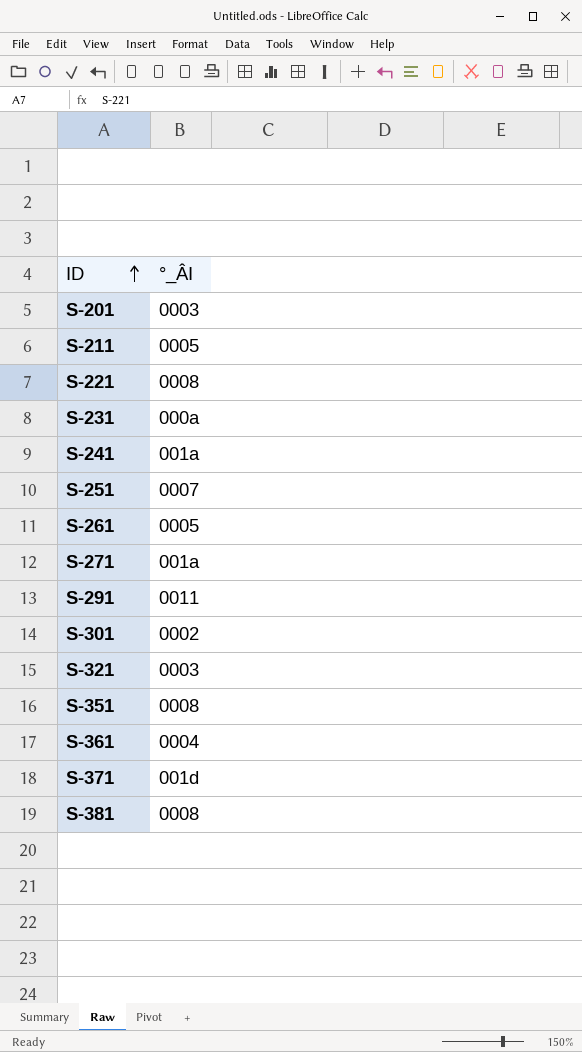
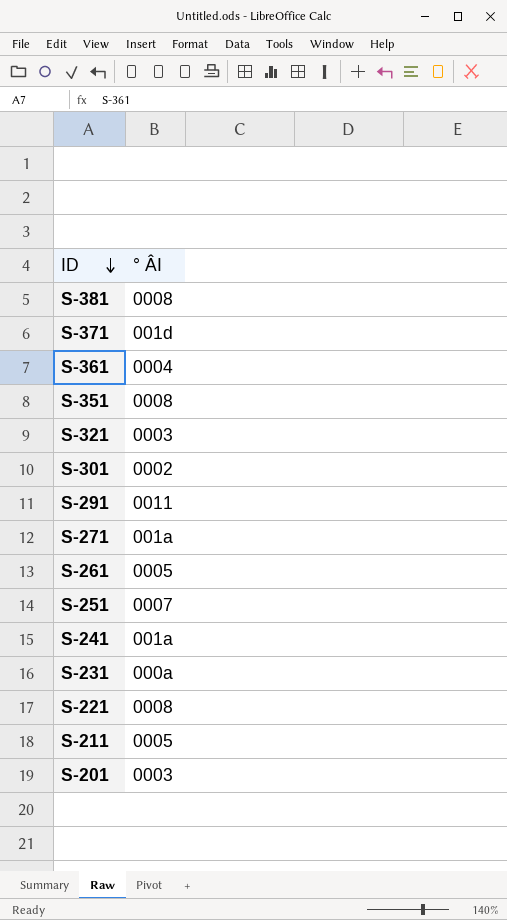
row order: ID ascending -> ID descending
column name: °_ÂI -> ° ÂI

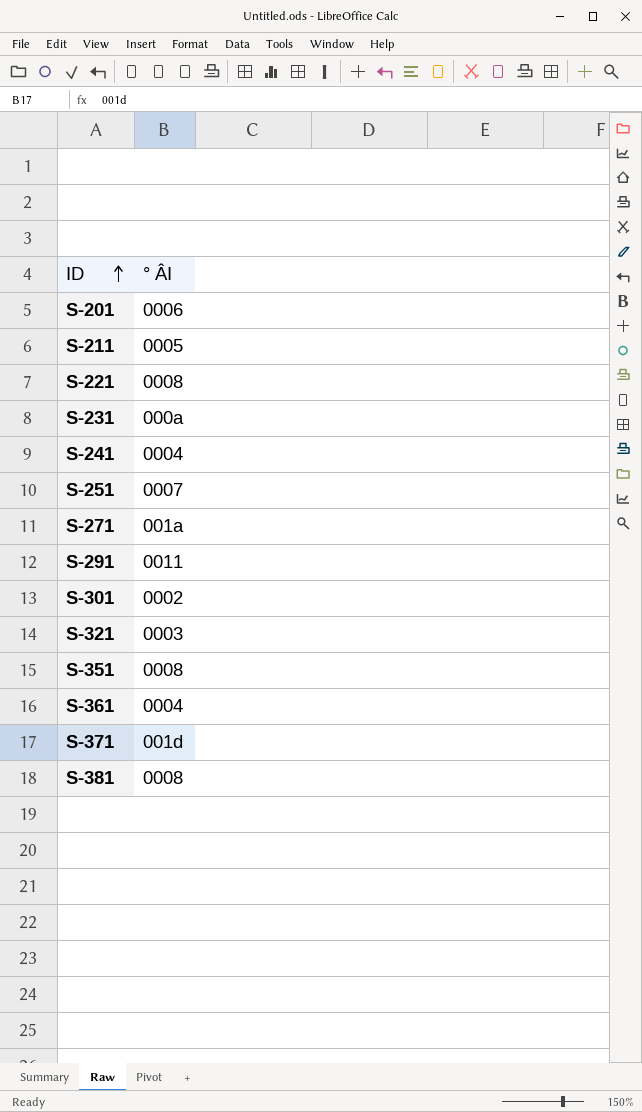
row order: ID descending -> ID ascending
row S-261: 0005 -> none
S-201 | ° ÂI: 0003 -> 0006
S-241 | ° ÂI: 001a -> 0004

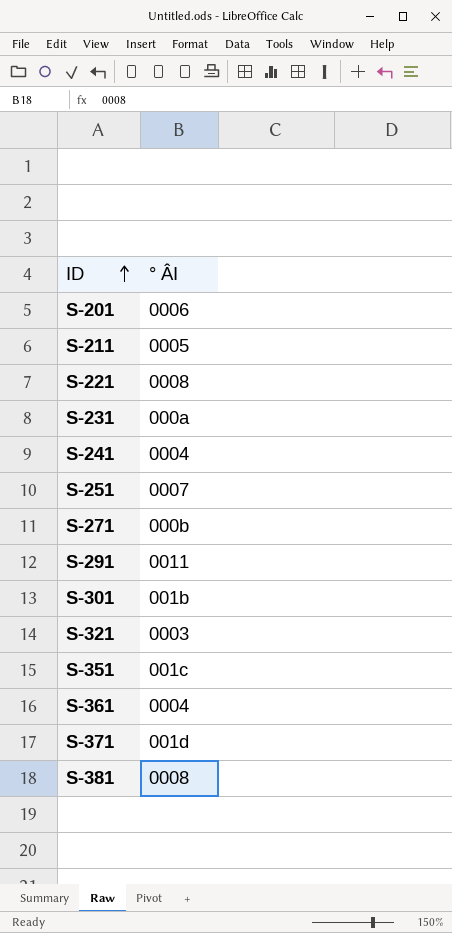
S-271 | ° ÂI: 001a -> 000b
S-301 | ° ÂI: 0002 -> 001b
S-351 | ° ÂI: 0008 -> 001c

